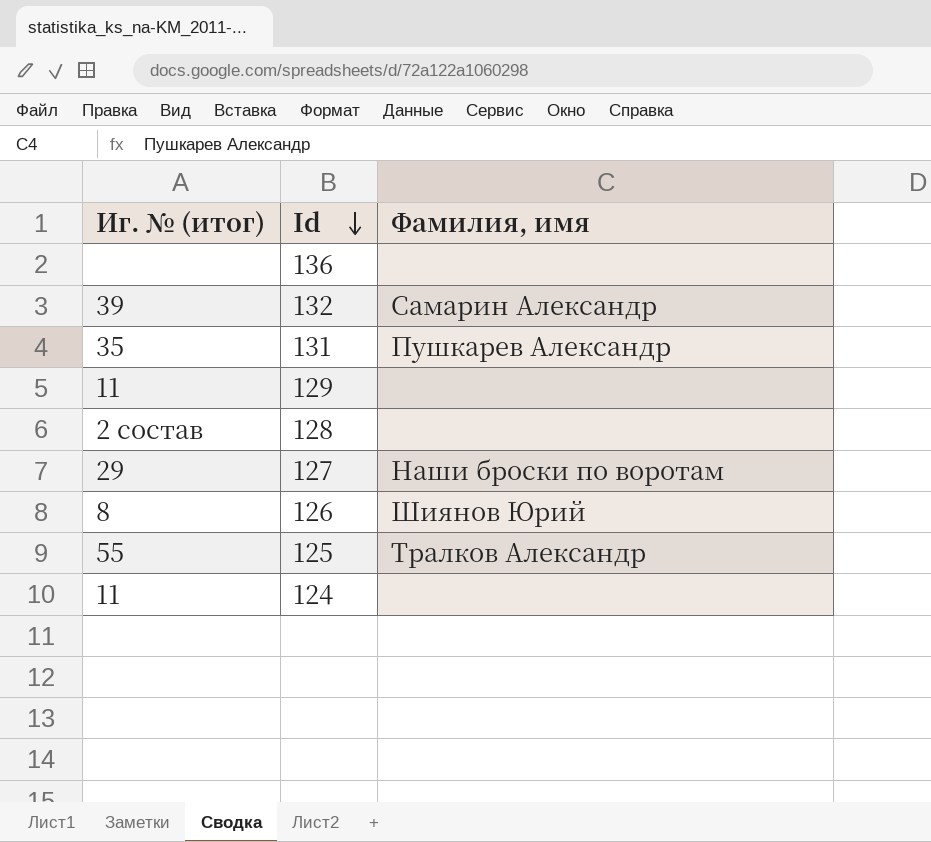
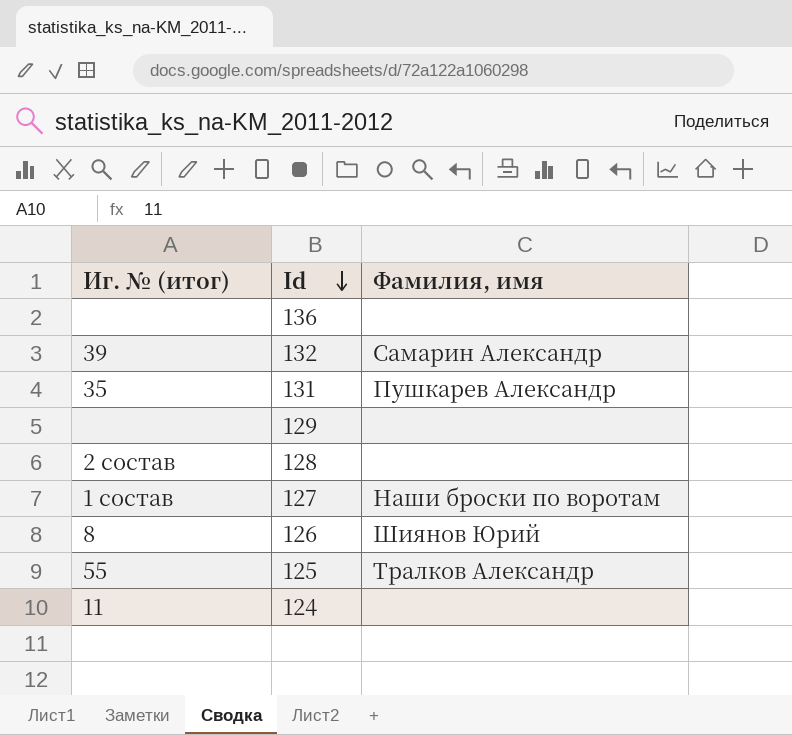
129 | Иг. № (итог): 11 -> none
127 | Иг. № (итог): 29 -> 1 состав

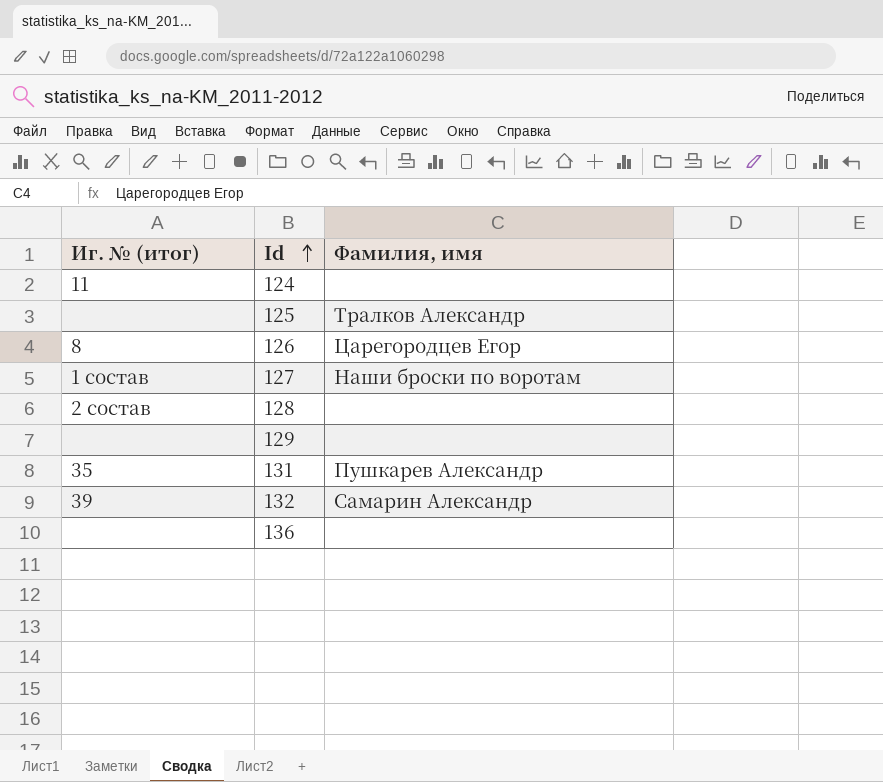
row order: Id descending -> Id ascending
125 | Иг. № (итог): 55 -> none
126 | Фамилия, имя: Шиянов Юрий -> Царегородцев Егор

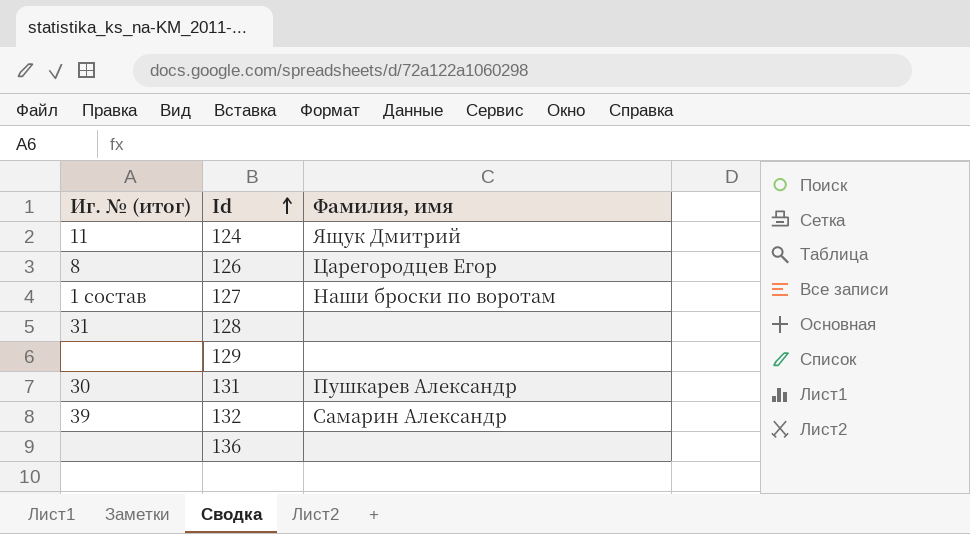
row 125: none | Тралков Александр -> none
124 | Фамилия, имя: none -> Ящук Дмитрий
128 | Иг. № (итог): 2 состав -> 31
131 | Иг. № (итог): 35 -> 30

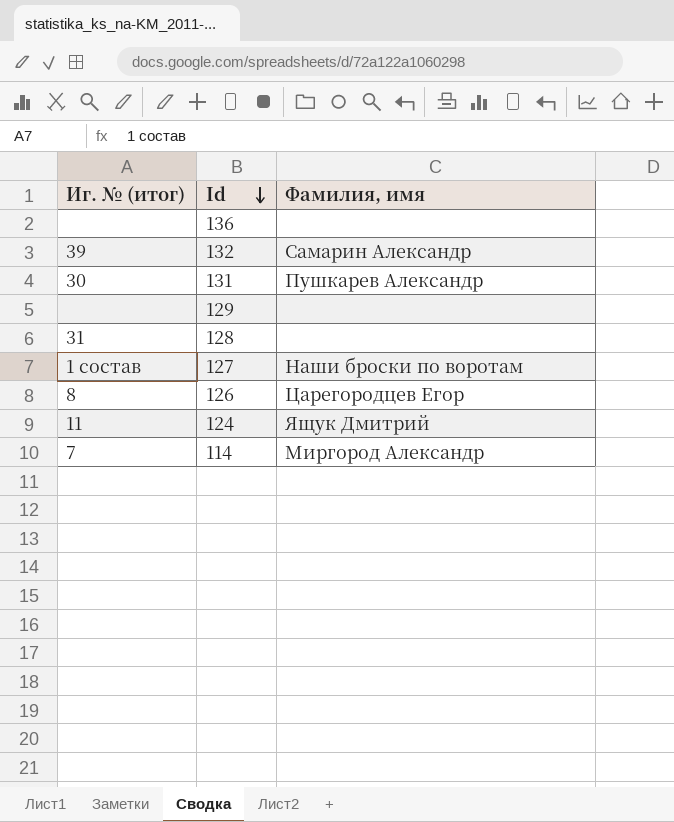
row order: Id ascending -> Id descending
row 114: none -> 7 | Миргород Александр

